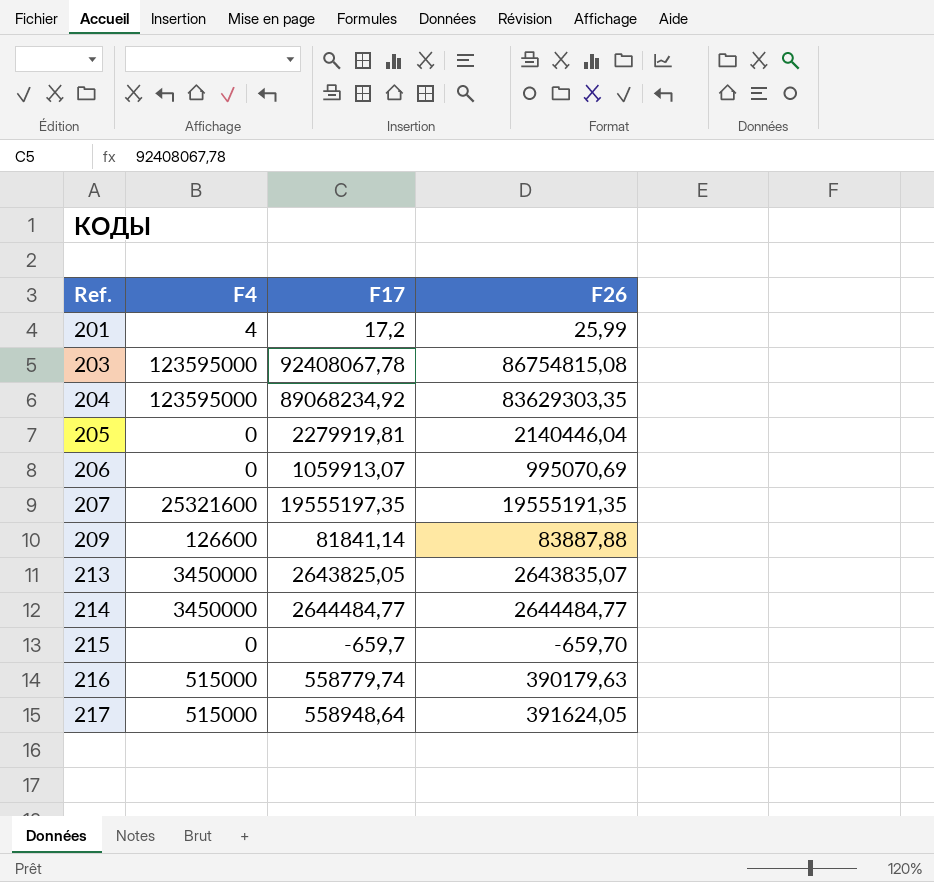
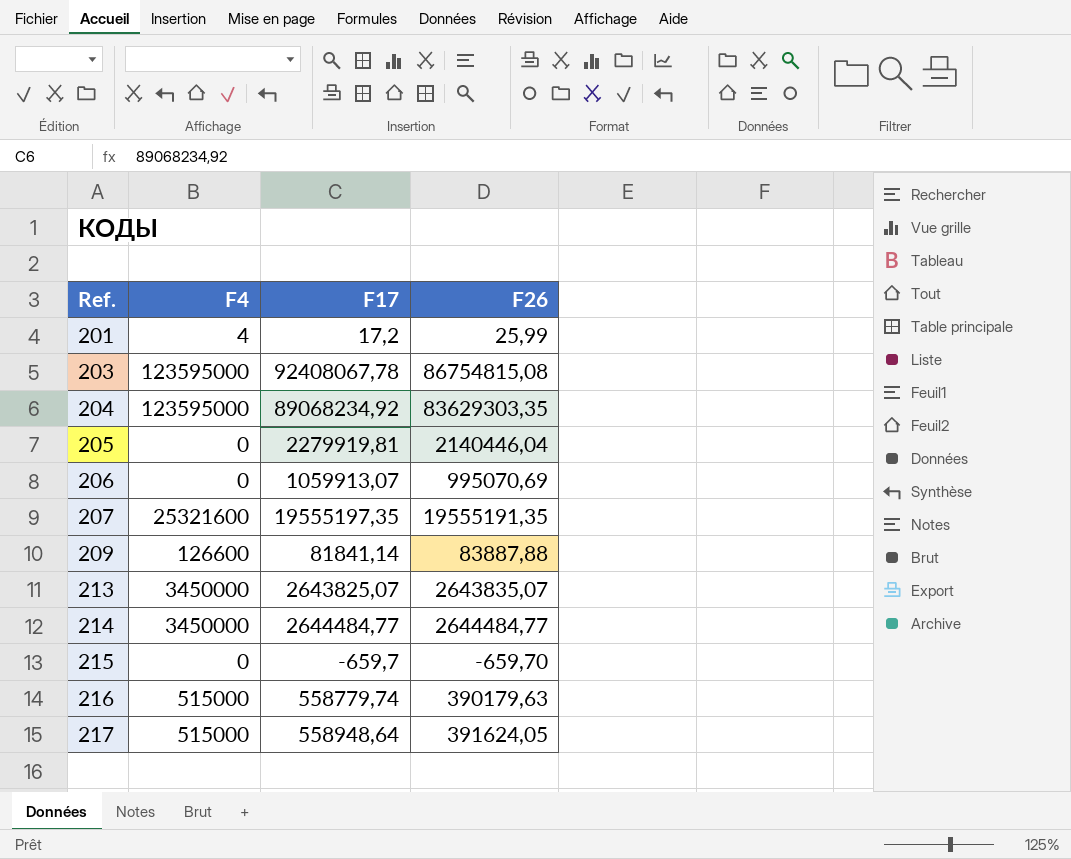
213 | F17: 2643825,05 -> 2643825,07

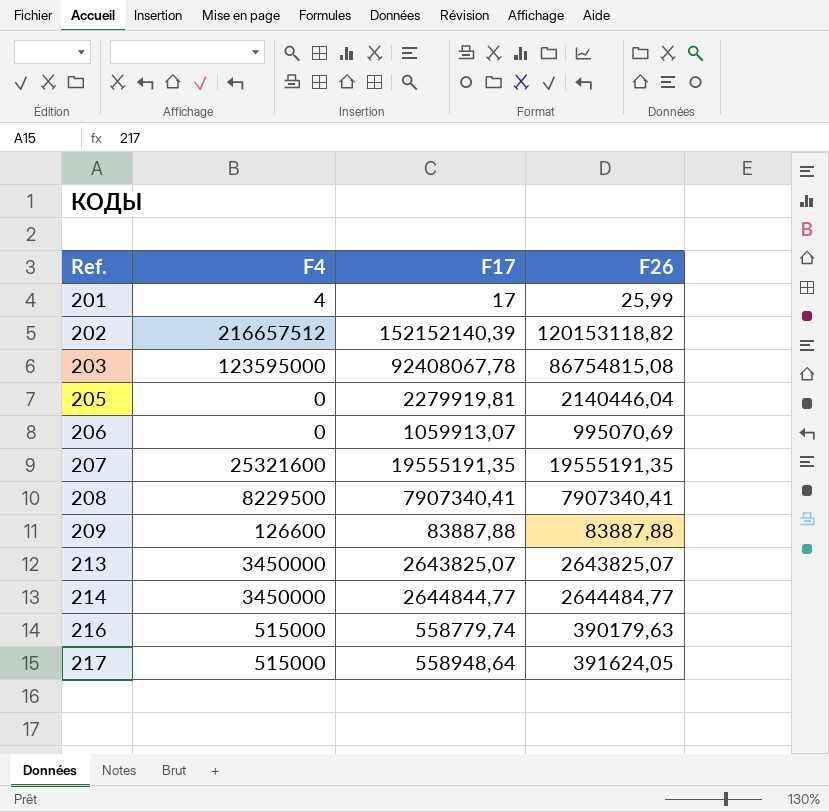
row 204: 123595000 | 89068234,92 | 83629303,35 -> none
row 215: 0 | -659,7 | -659,70 -> none
201 | F17: 17,2 -> 17
row 202: none -> 216657512 | 152152140,39 | 120153118,82
207 | F17: 19555197,35 -> 19555191,35
row 208: none -> 8229500 | 7907340,41 | 7907340,41
209 | F17: 81841,14 -> 83887,88
213 | F26: 2643835,07 -> 2643825,07
214 | F17: 2644484,77 -> 2644844,77

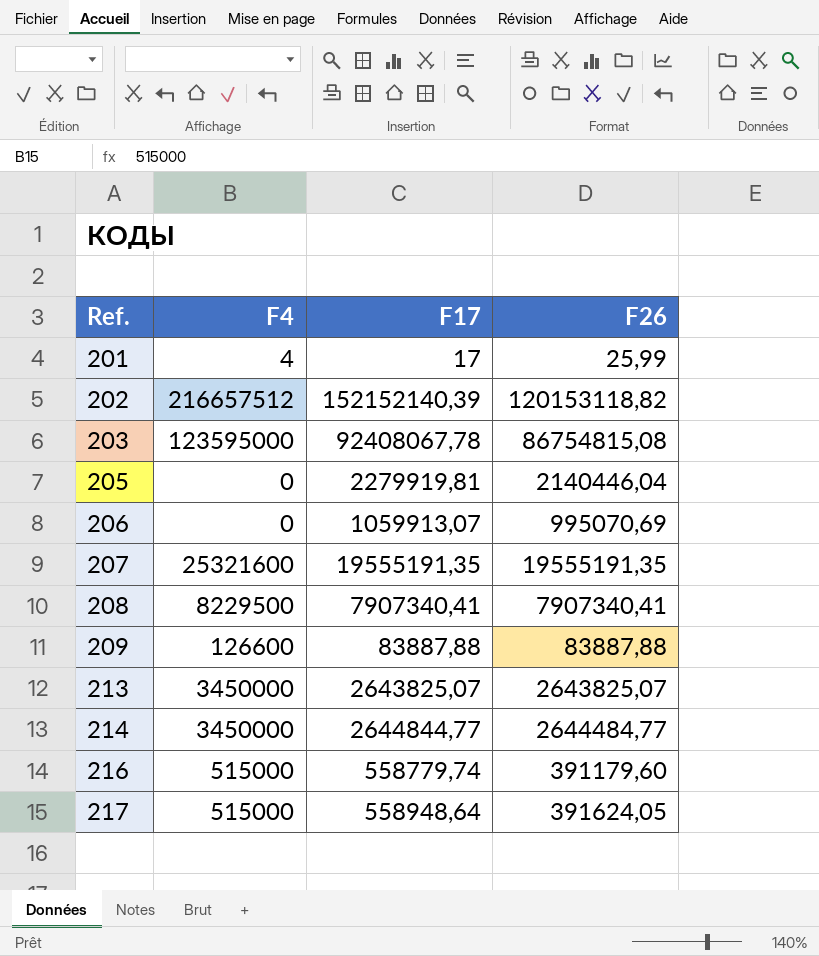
216 | F26: 390179,63 -> 391179,60

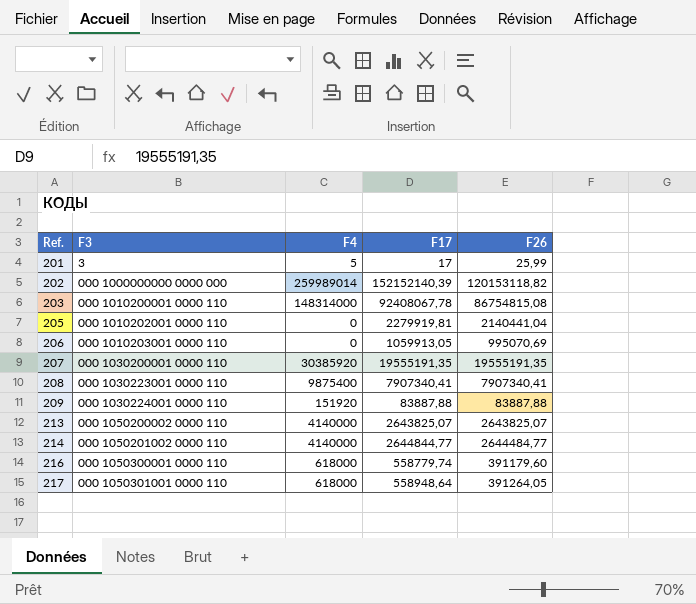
column F3 | position: none -> 2
201 | F4: 4 -> 5
202 | F4: 216657512 -> 259989014
203 | F4: 123595000 -> 148314000
205 | F26: 2140446,04 -> 2140441,04
206 | F17: 1059913,07 -> 1059913,05
207 | F4: 25321600 -> 30385920
208 | F4: 8229500 -> 9875400
209 | F4: 126600 -> 151920
213 | F4: 3450000 -> 4140000
214 | F4: 3450000 -> 4140000
216 | F4: 515000 -> 618000
217 | F4: 515000 -> 618000
217 | F26: 391624,05 -> 391264,05

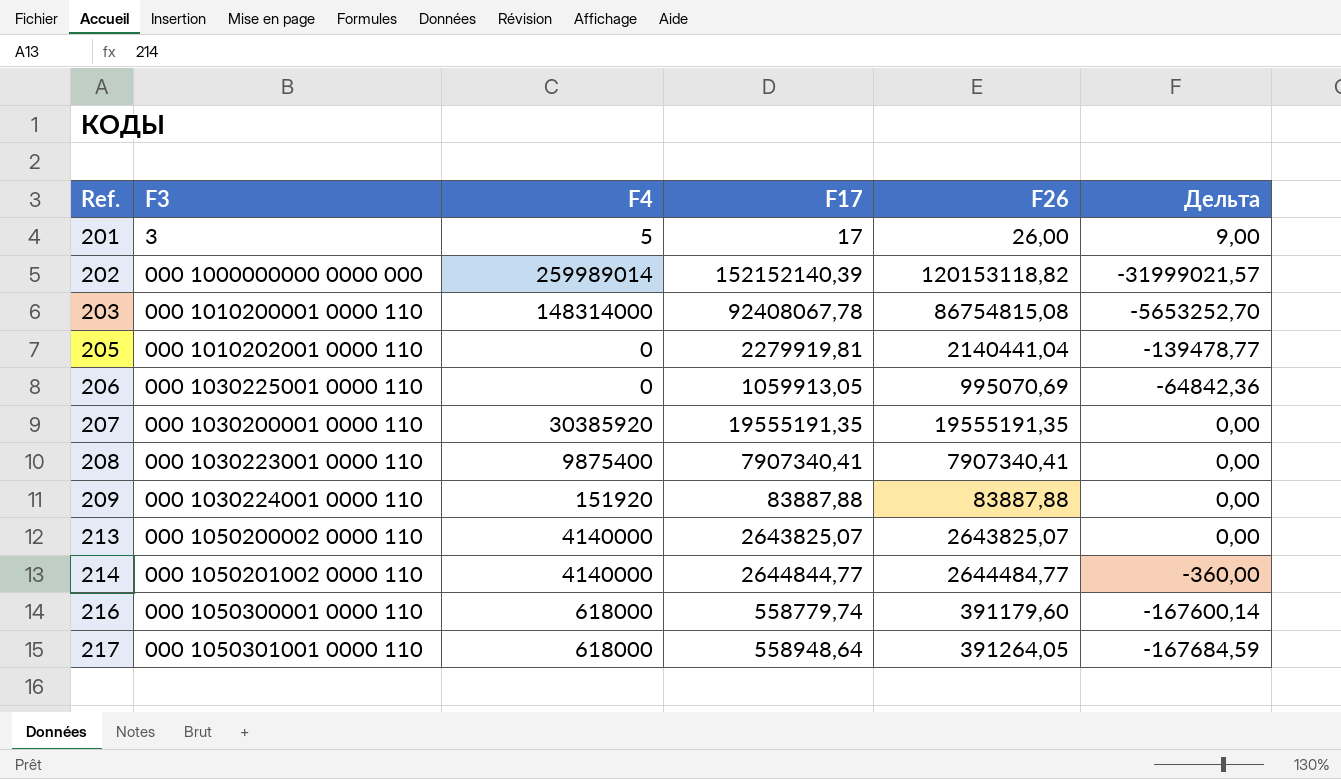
column Дельта | formula: none -> [F26] - [F17]
201 | F26: 25,99 -> 26,00
206 | F3: 000 1010203001 0000 110 -> 000 1030225001 0000 110

